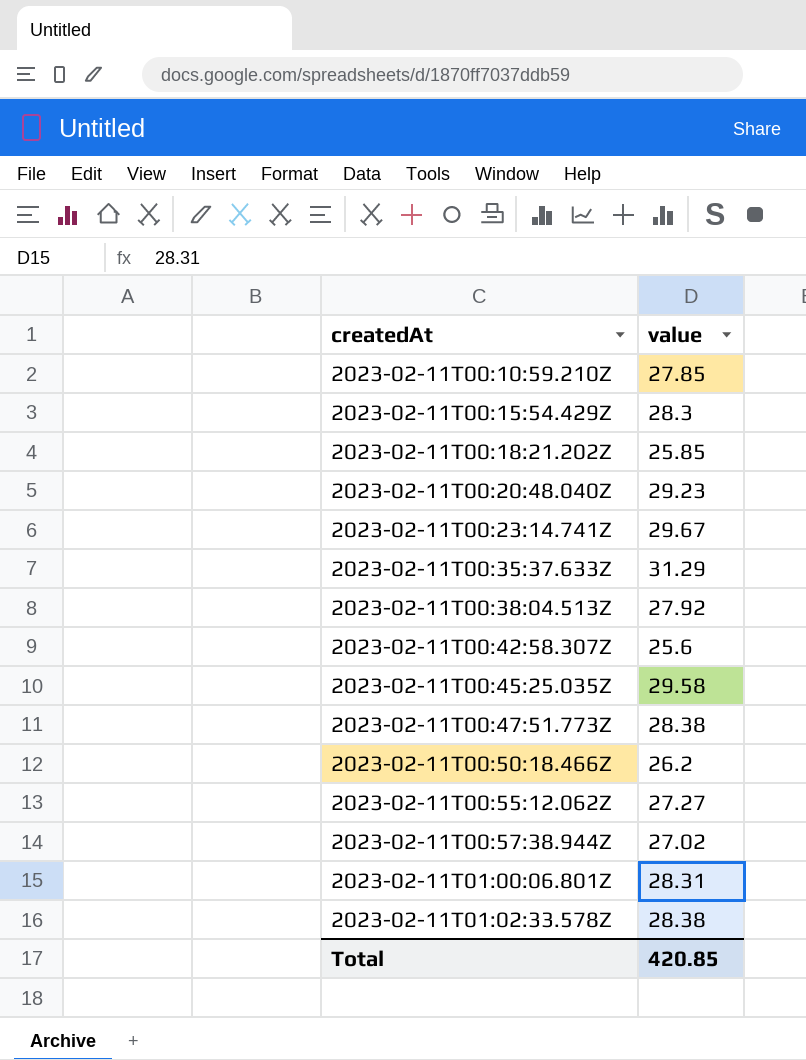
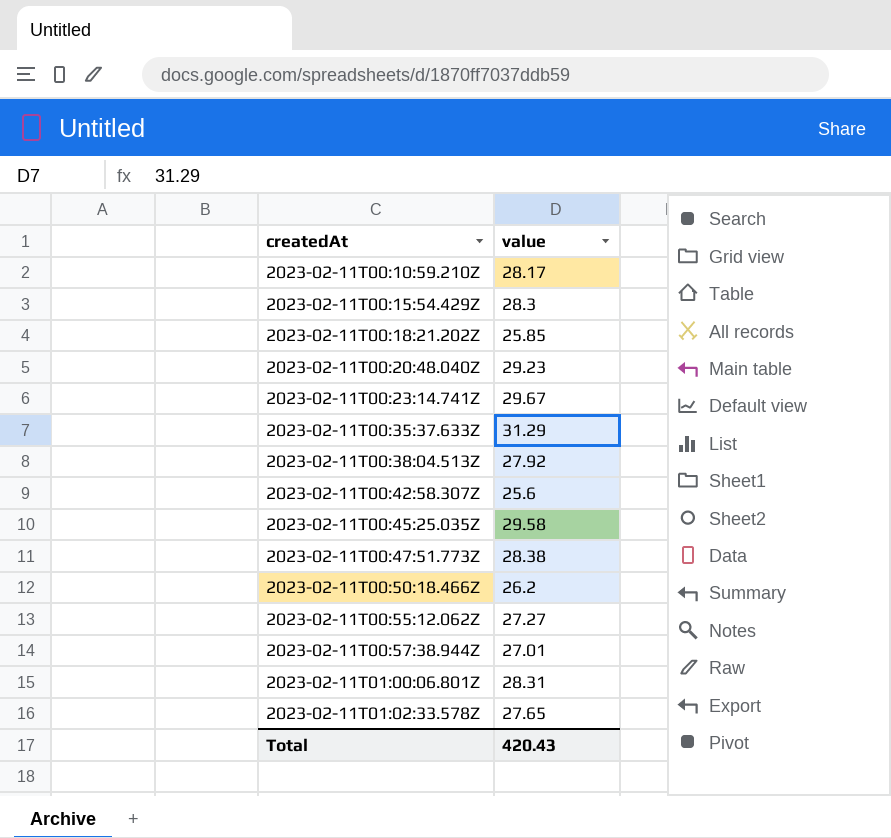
2023-02-11T00:10:59.210Z | value: 27.85 -> 28.17
2023-02-11T00:57:38.944Z | value: 27.02 -> 27.01
2023-02-11T01:02:33.578Z | value: 28.38 -> 27.65
Total | value: 420.85 -> 420.43

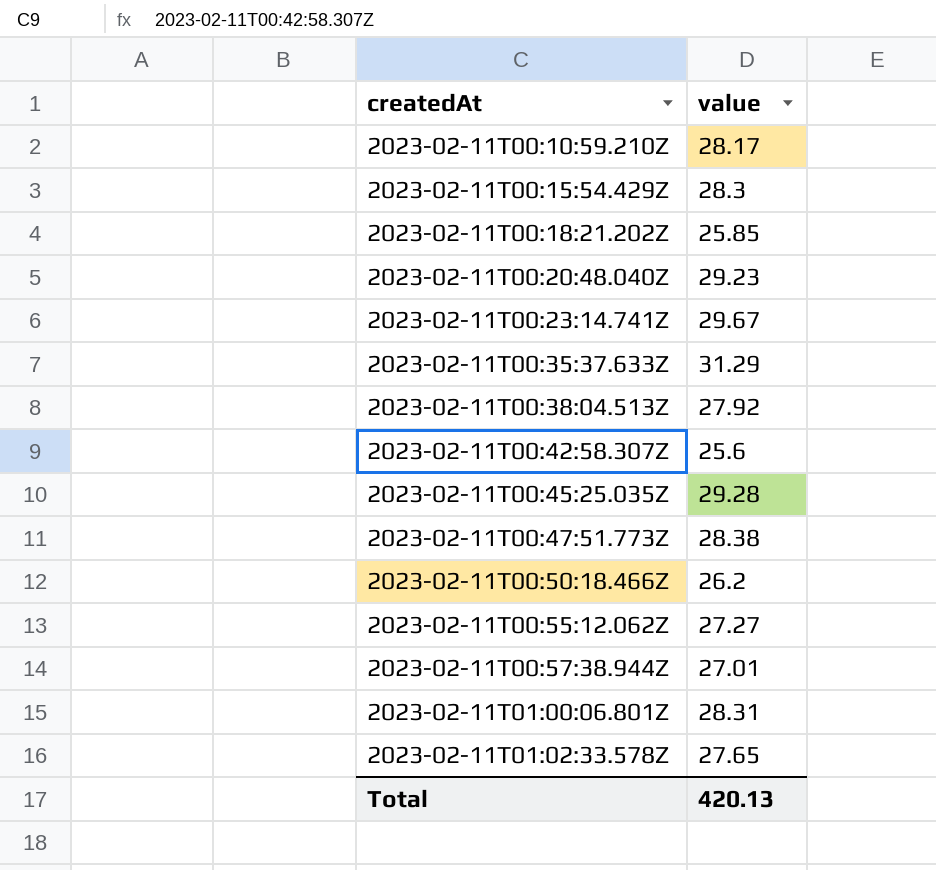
2023-02-11T00:45:25.035Z | value: 29.58 -> 29.28
Total | value: 420.43 -> 420.13

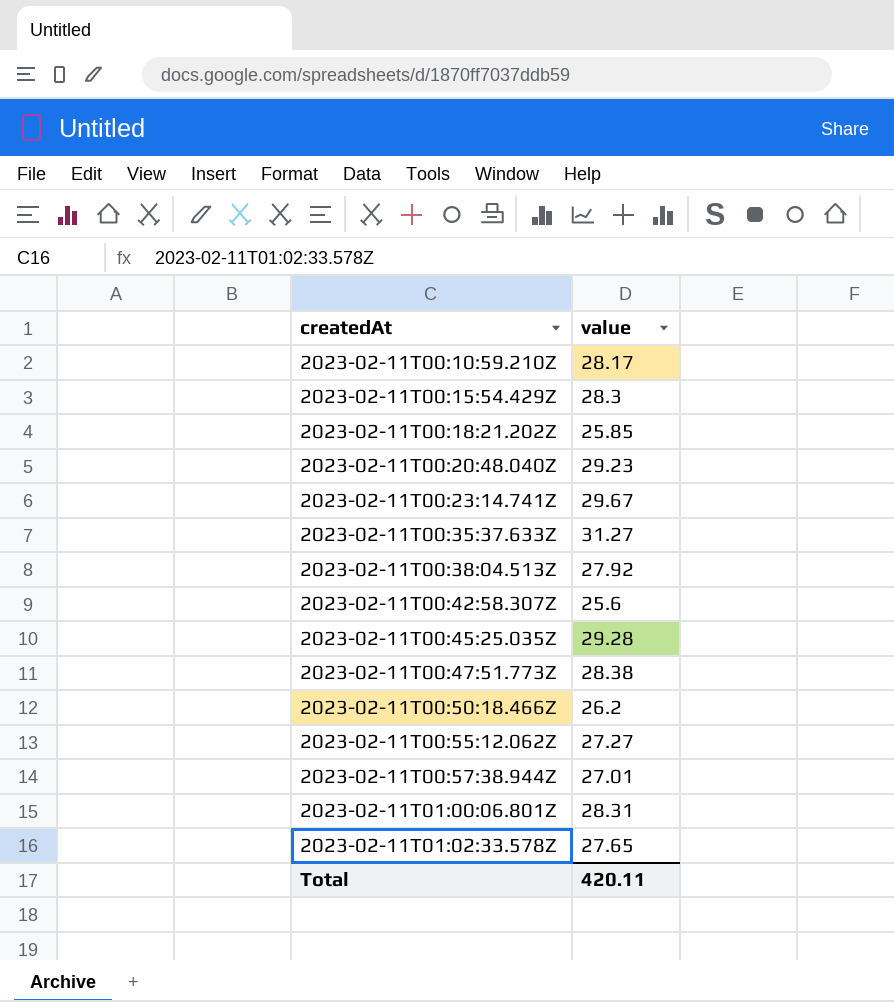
2023-02-11T00:35:37.633Z | value: 31.29 -> 31.27
Total | value: 420.13 -> 420.11

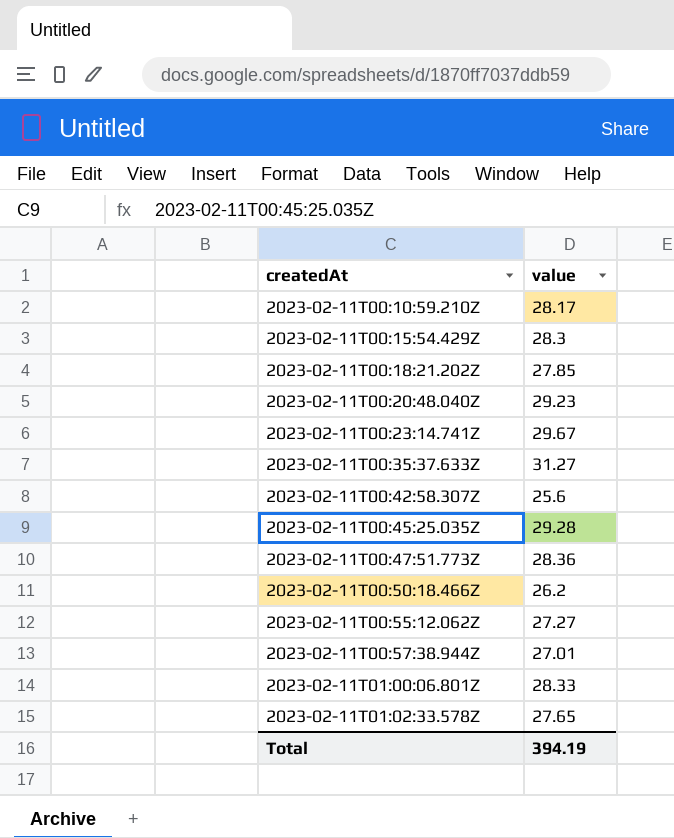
row 2023-02-11T00:38:04.513Z: 27.92 -> none
2023-02-11T00:18:21.202Z | value: 25.85 -> 27.85
2023-02-11T00:47:51.773Z | value: 28.38 -> 28.36
2023-02-11T01:00:06.801Z | value: 28.31 -> 28.33
Total | value: 420.11 -> 394.19

